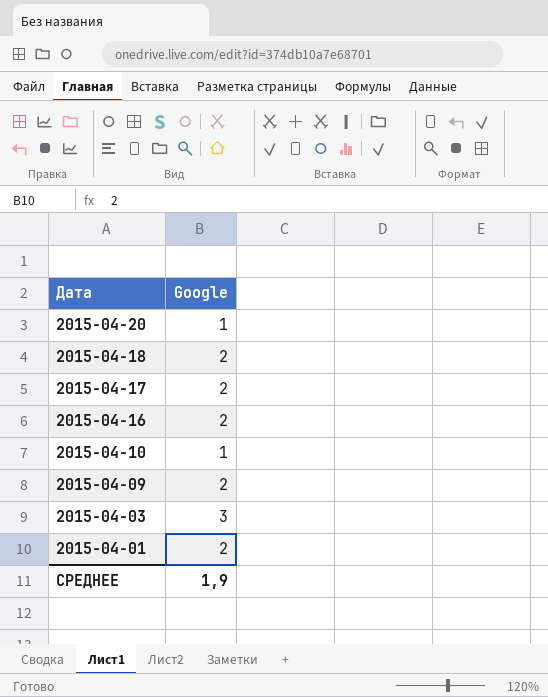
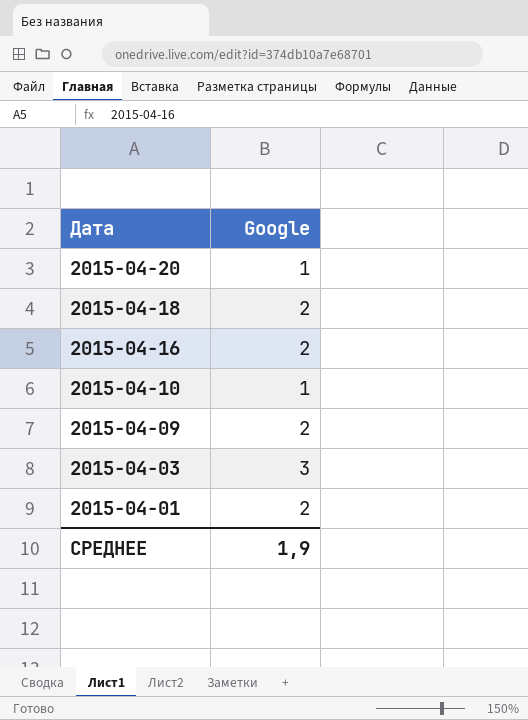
row 2015-04-17: 2 -> none

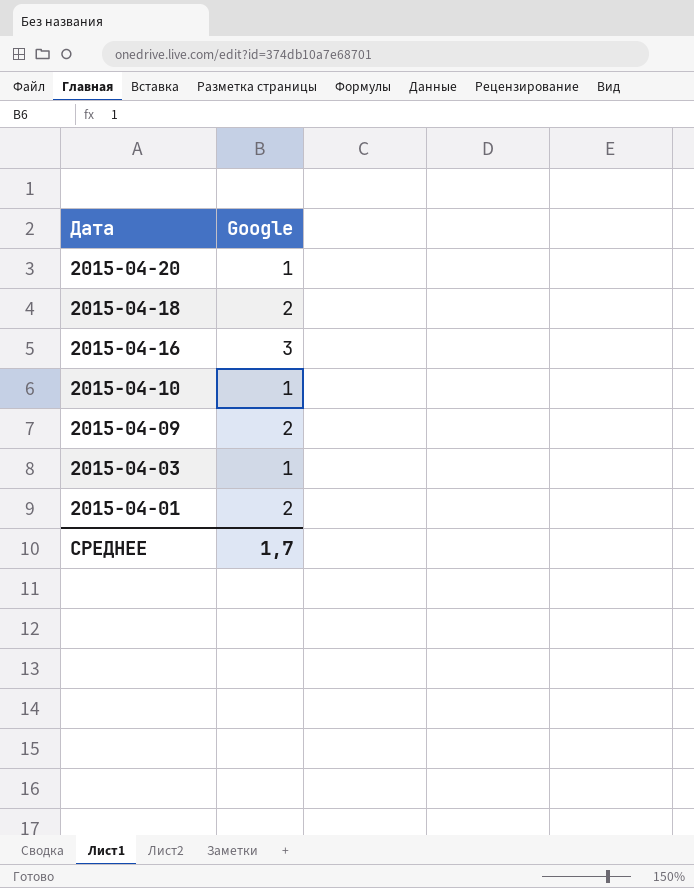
2015-04-16 | Google: 2 -> 3
2015-04-03 | Google: 3 -> 1
СРЕДНЕЕ | Google: 1,9 -> 1,7

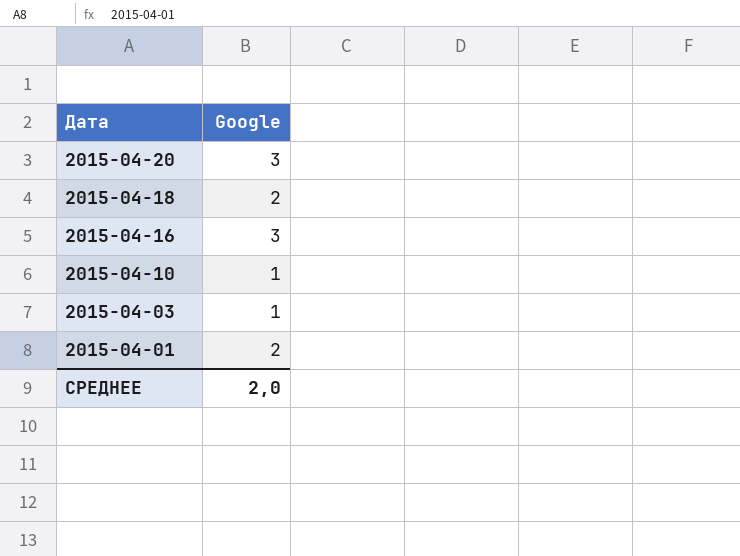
row 2015-04-09: 2 -> none
2015-04-20 | Google: 1 -> 3
СРЕДНЕЕ | Google: 1,7 -> 2,0

